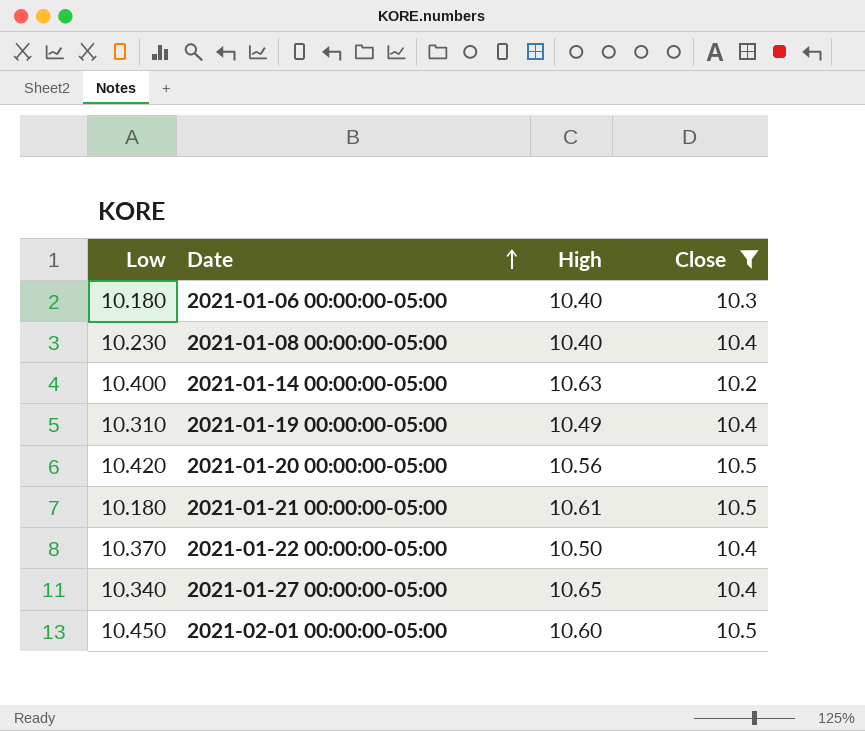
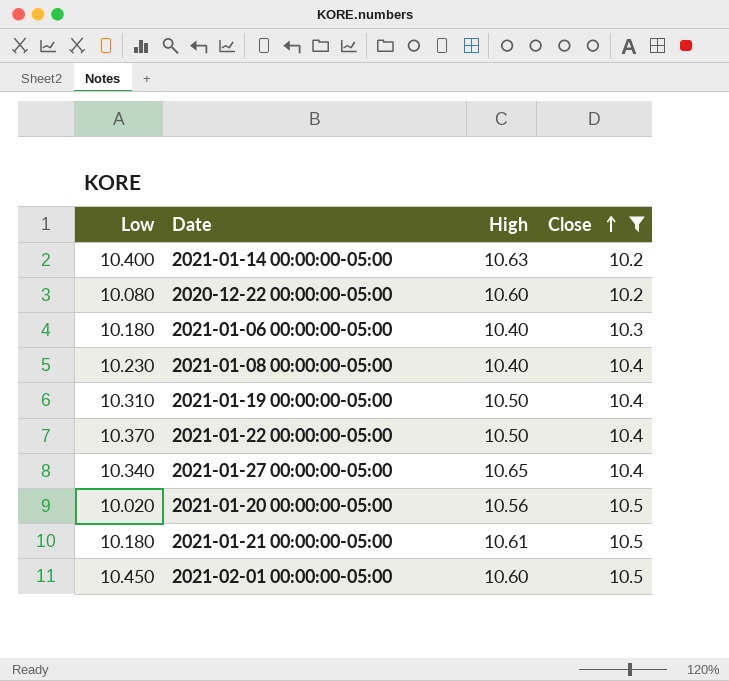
row order: Date ascending -> Close ascending
row 2020-12-22 00:00:00-05:00: none -> 10.080 | 10.60 | 10.2
2021-01-19 00:00:00-05:00 | High: 10.49 -> 10.50
2021-01-20 00:00:00-05:00 | Low: 10.420 -> 10.020

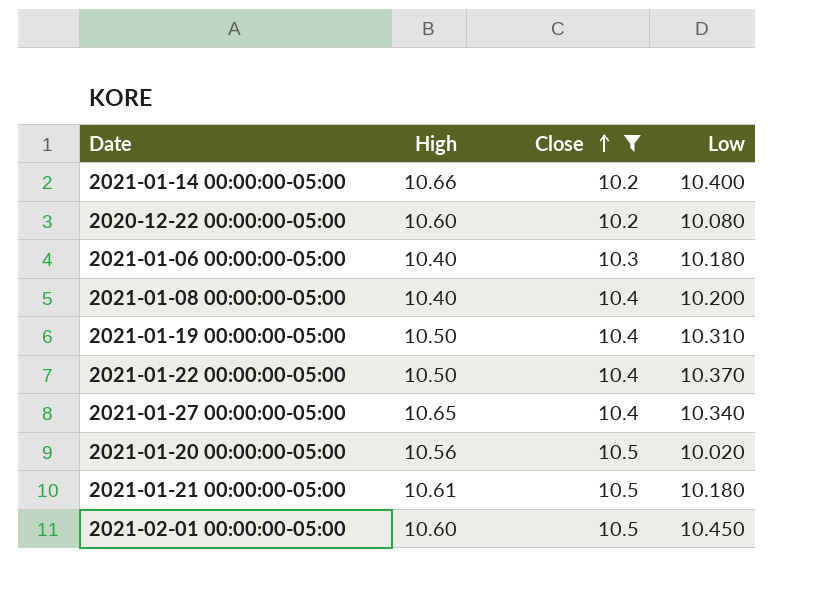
column Low | position: 1 -> 4
2021-01-14 00:00:00-05:00 | High: 10.63 -> 10.66
2021-01-08 00:00:00-05:00 | Low: 10.230 -> 10.200

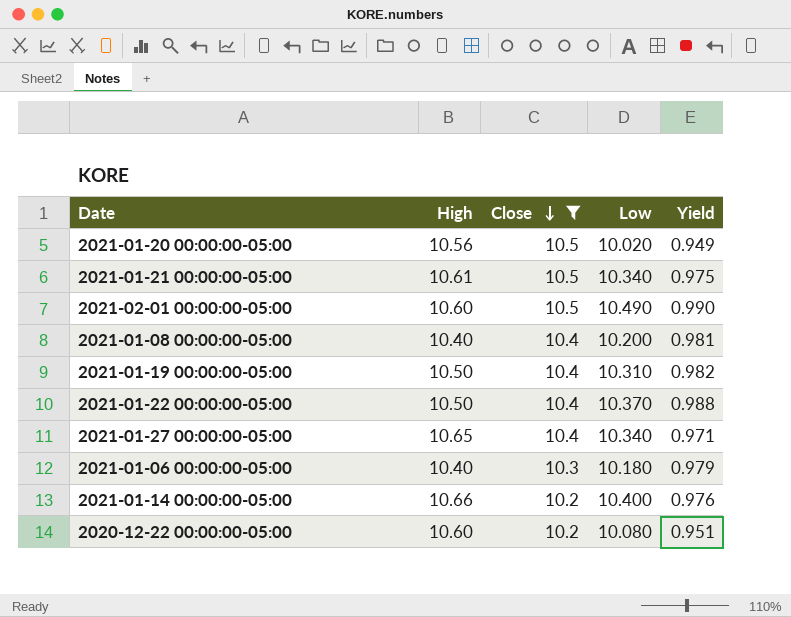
row order: Close ascending -> Close descending
column Yield | formula: none -> [Low] / [High]
2021-01-21 00:00:00-05:00 | Low: 10.180 -> 10.340
2021-02-01 00:00:00-05:00 | Low: 10.450 -> 10.490

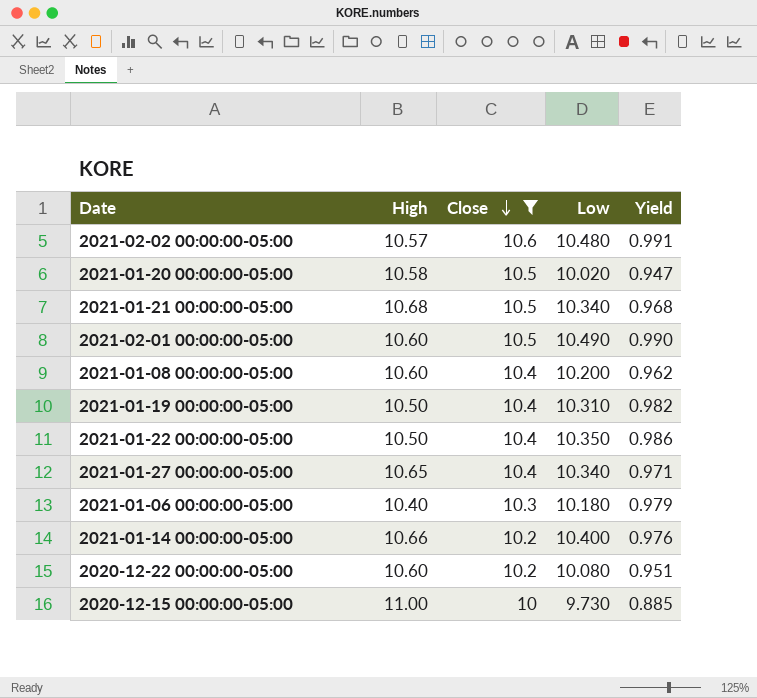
row 2021-02-02 00:00:00-05:00: none -> 10.57 | 10.6 | 10.480 | 0.991
2021-01-20 00:00:00-05:00 | High: 10.56 -> 10.58
2021-01-20 00:00:00-05:00 | Yield: 0.949 -> 0.947
2021-01-21 00:00:00-05:00 | High: 10.61 -> 10.68
2021-01-21 00:00:00-05:00 | Yield: 0.975 -> 0.968
2021-01-08 00:00:00-05:00 | High: 10.40 -> 10.60
2021-01-08 00:00:00-05:00 | Yield: 0.981 -> 0.962
2021-01-22 00:00:00-05:00 | Low: 10.370 -> 10.350
2021-01-22 00:00:00-05:00 | Yield: 0.988 -> 0.986
row 2020-12-15 00:00:00-05:00: none -> 11.00 | 10 | 9.730 | 0.885

